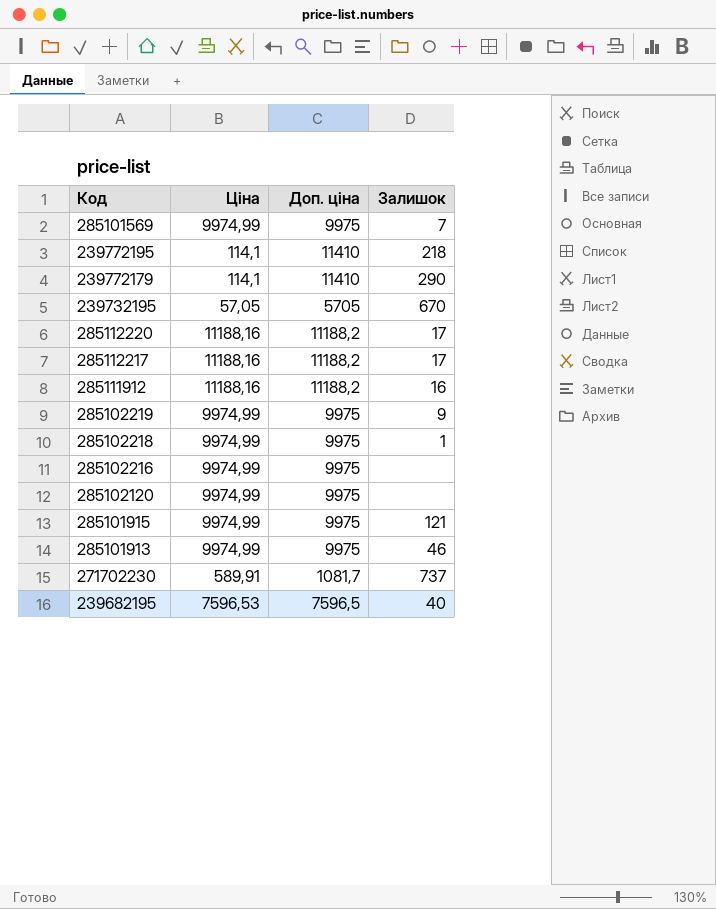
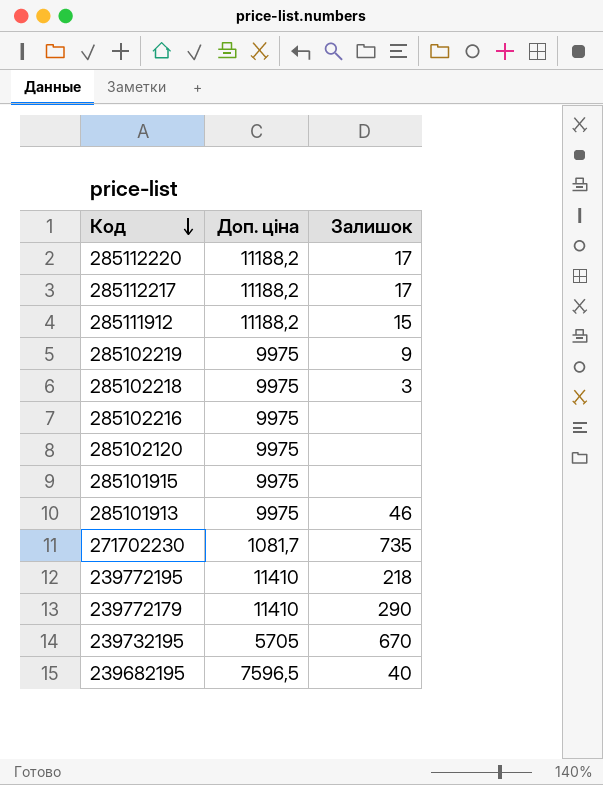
row order: none -> Код descending
column Ціна | position: 2 -> none
row 285101569: 9974,99 | 9975 | 7 -> none
285111912 | Залишок: 16 -> 15
285102218 | Залишок: 1 -> 3
285101915 | Залишок: 121 -> none
271702230 | Залишок: 737 -> 735

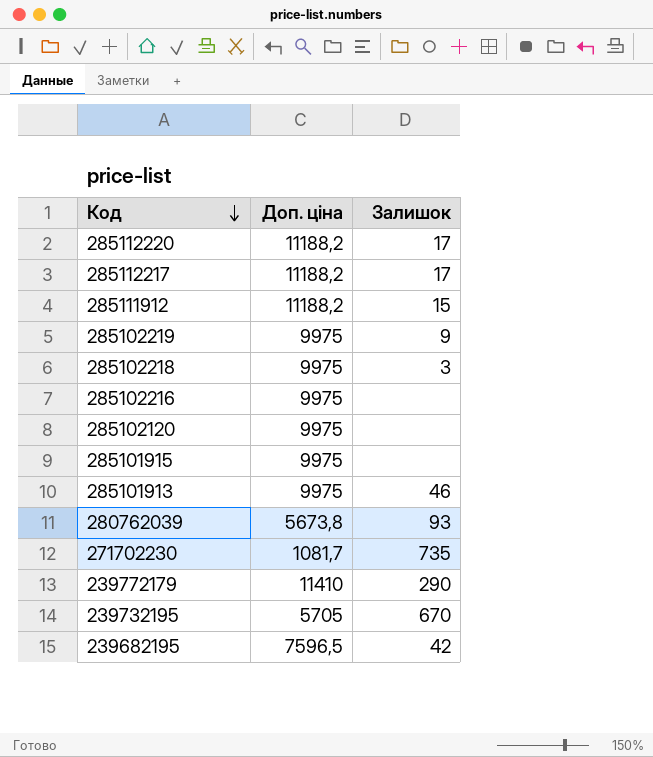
row 239772195: 11410 | 218 -> none
row 280762039: none -> 5673,8 | 93
239682195 | Залишок: 40 -> 42

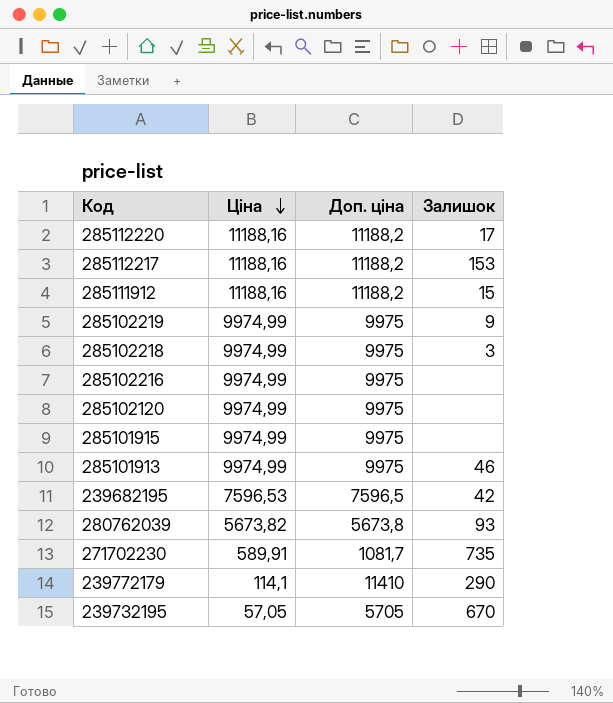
row order: Код descending -> Ціна descending
column Ціна | position: none -> 2
285112217 | Залишок: 17 -> 153

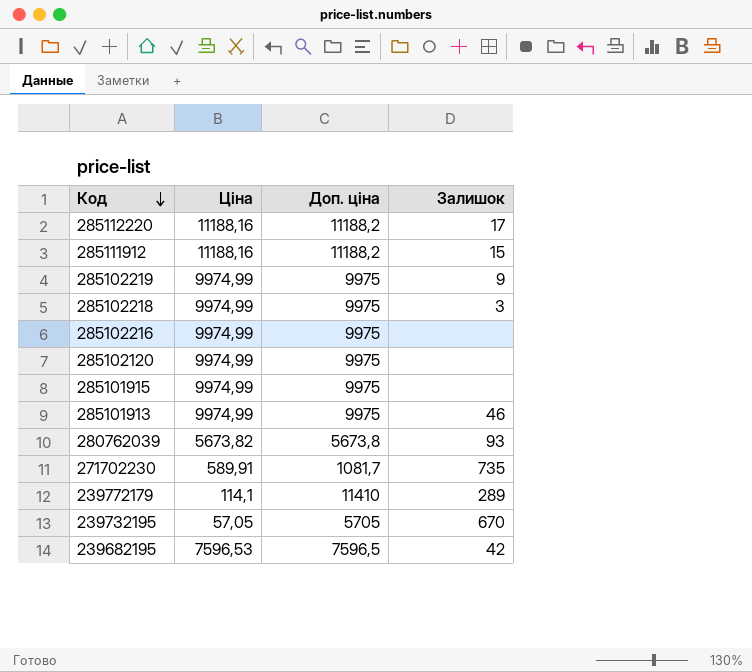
row order: Ціна descending -> Код descending
row 285112217: 11188,16 | 11188,2 | 153 -> none
239772179 | Залишок: 290 -> 289

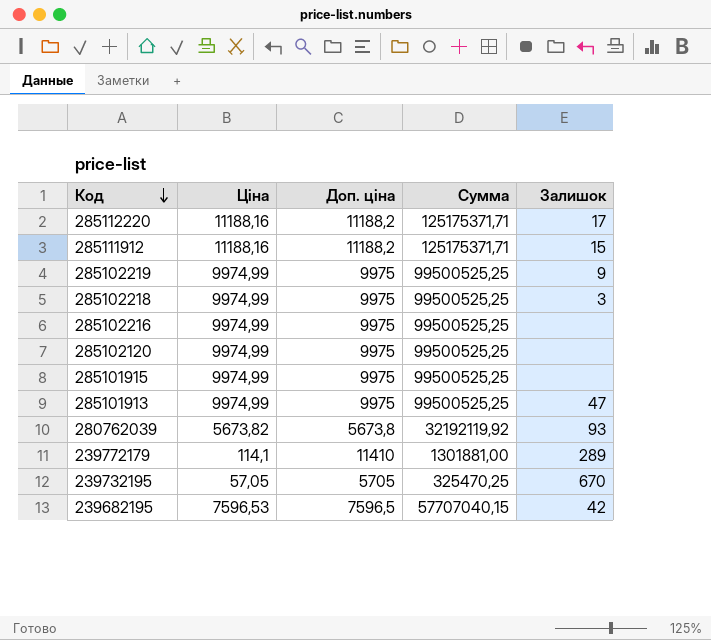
column Сумма | formula: none -> [Ціна] * [Доп. ціна]
row 271702230: 589,91 | 1081,7 | 735 -> none
285101913 | Залишок: 46 -> 47

